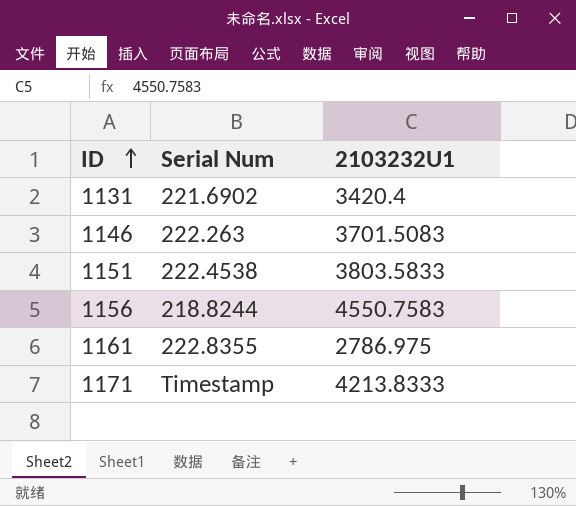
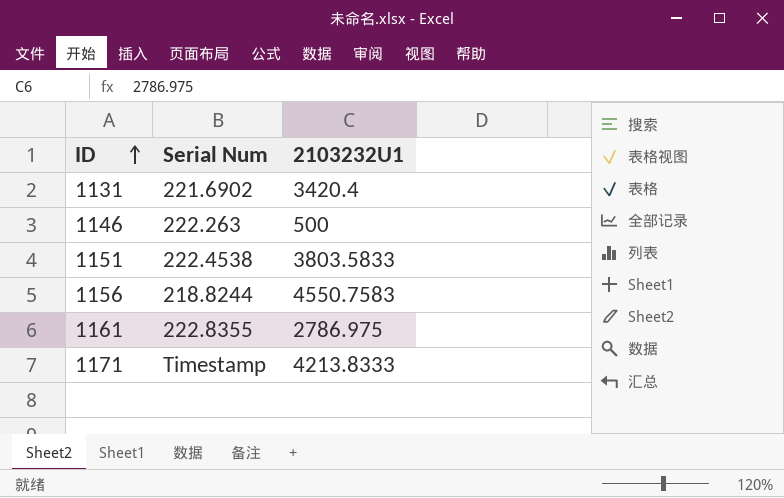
1146 | 2103232U1: 3701.5083 -> 500

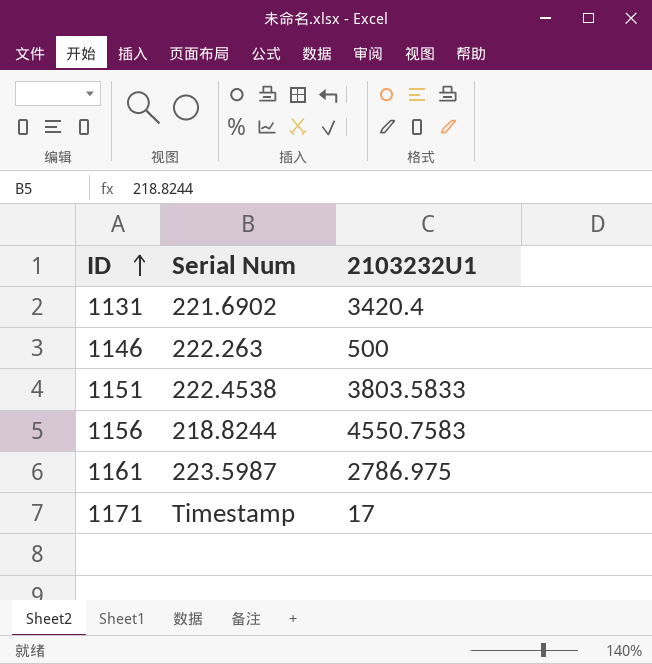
1161 | Serial Num: 222.8355 -> 223.5987
1171 | 2103232U1: 4213.8333 -> 17

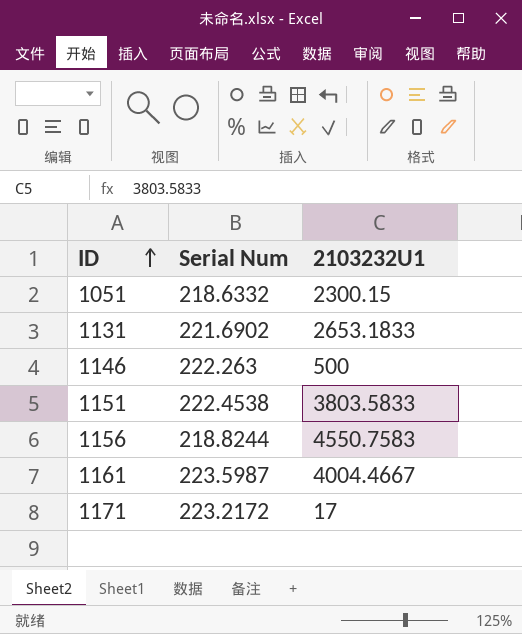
row 1051: none -> 218.6332 | 2300.15
1131 | 2103232U1: 3420.4 -> 2653.1833
1161 | 2103232U1: 2786.975 -> 4004.4667
1171 | Serial Num: Timestamp -> 223.2172

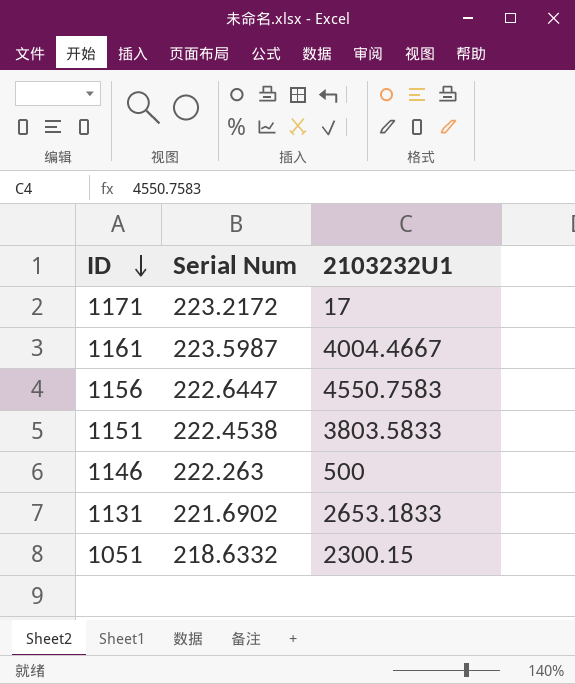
row order: ID ascending -> ID descending
1156 | Serial Num: 218.8244 -> 222.6447

